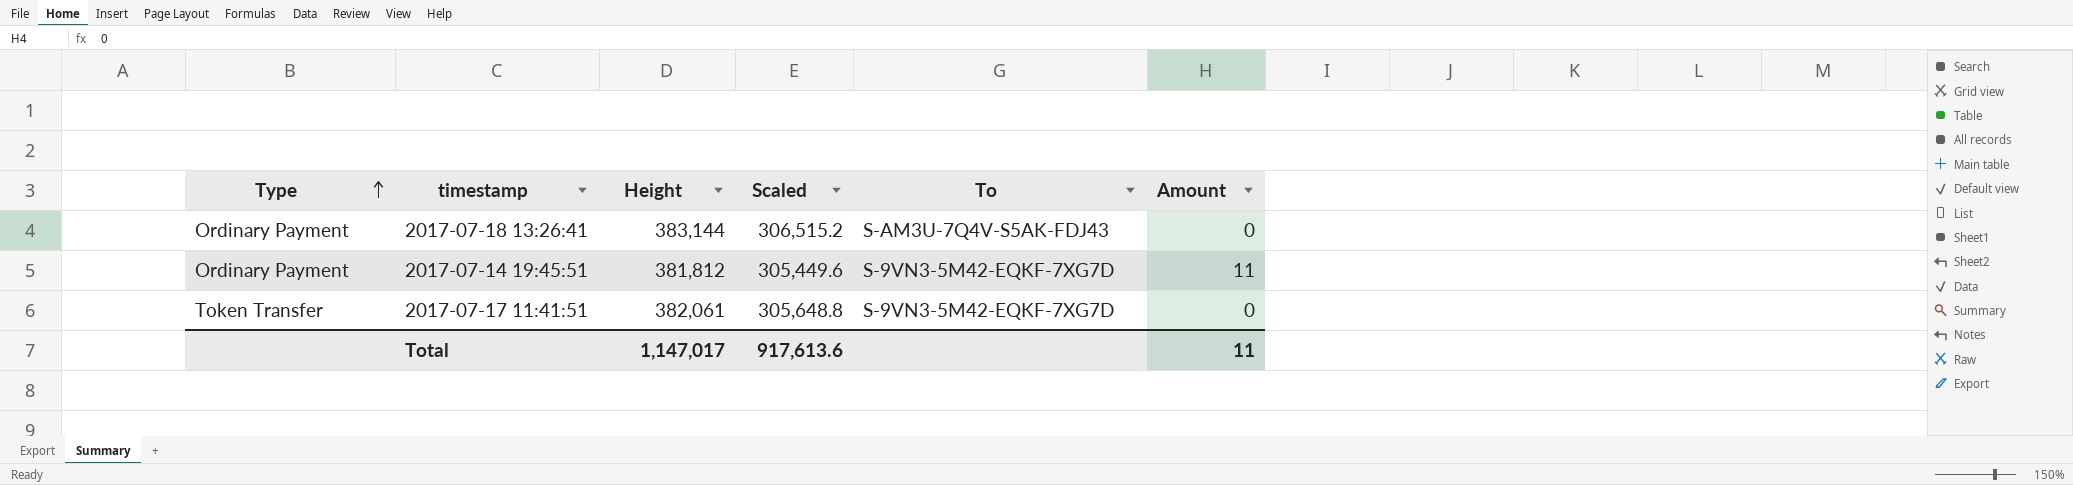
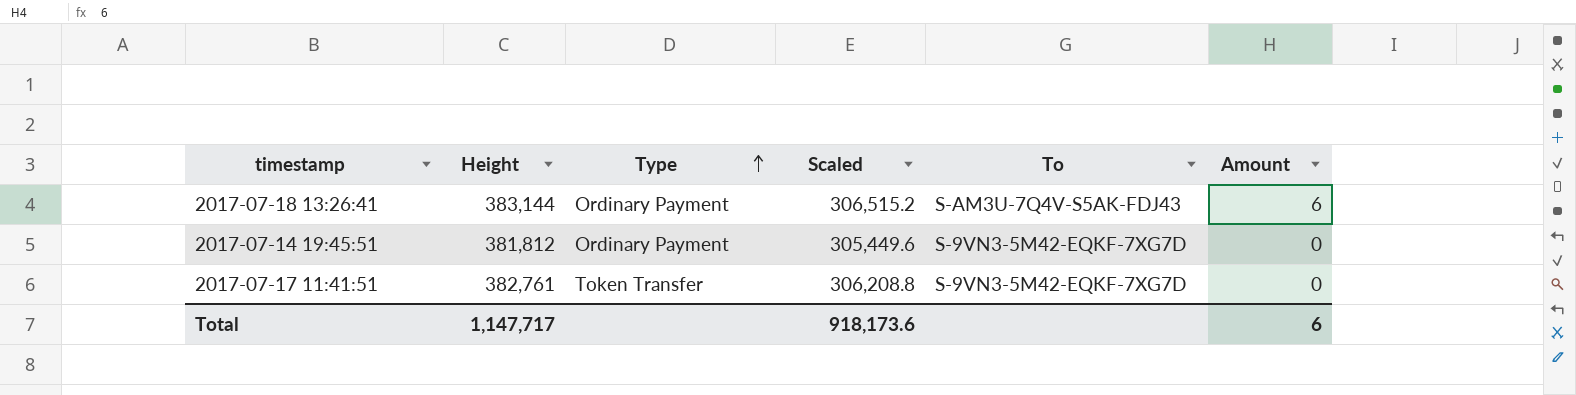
column Type | position: 1 -> 3
2017-07-18 13:26:41 | Amount: 0 -> 6
2017-07-14 19:45:51 | Amount: 11 -> 0
2017-07-17 11:41:51 | Height: 382,061 -> 382,761
2017-07-17 11:41:51 | Scaled: 305,648.8 -> 306,208.8
Total | Height: 1,147,017 -> 1,147,717
Total | Scaled: 917,613.6 -> 918,173.6
Total | Amount: 11 -> 6

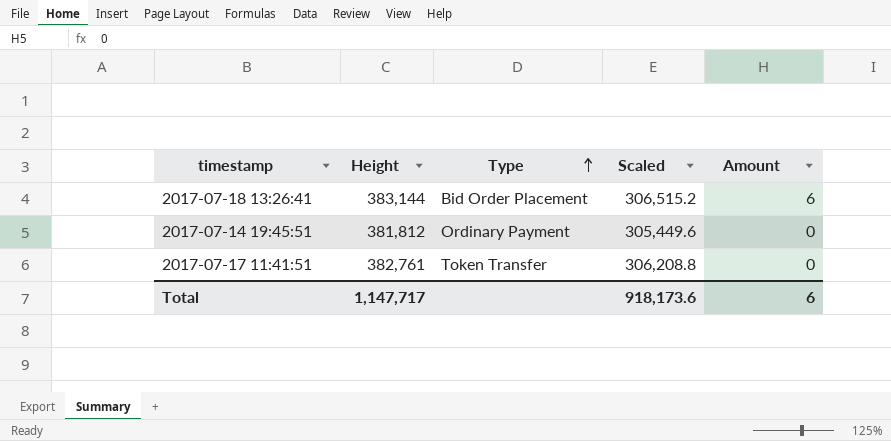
column To | position: 5 -> none
2017-07-18 13:26:41 | Type: Ordinary Payment -> Bid Order Placement

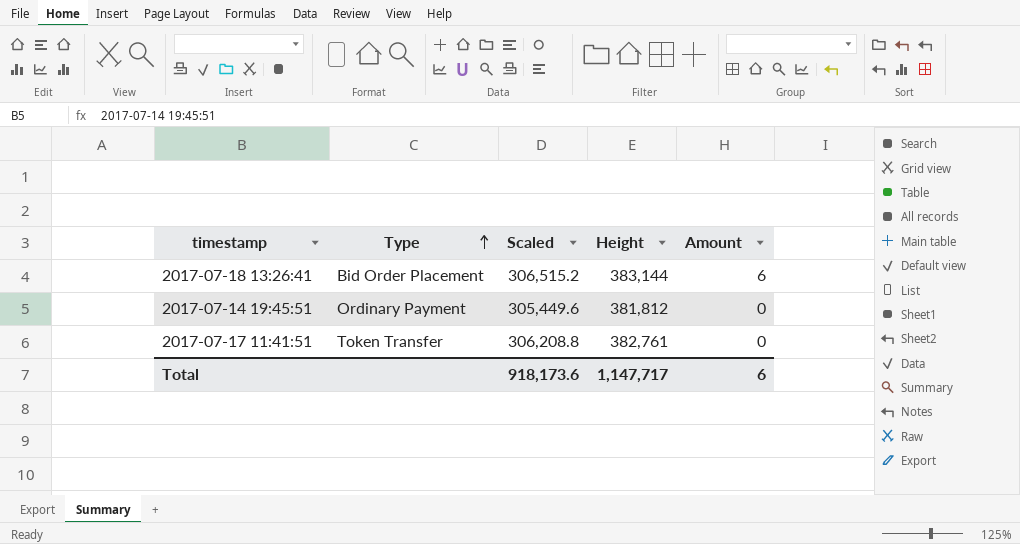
column Height | position: 2 -> 4

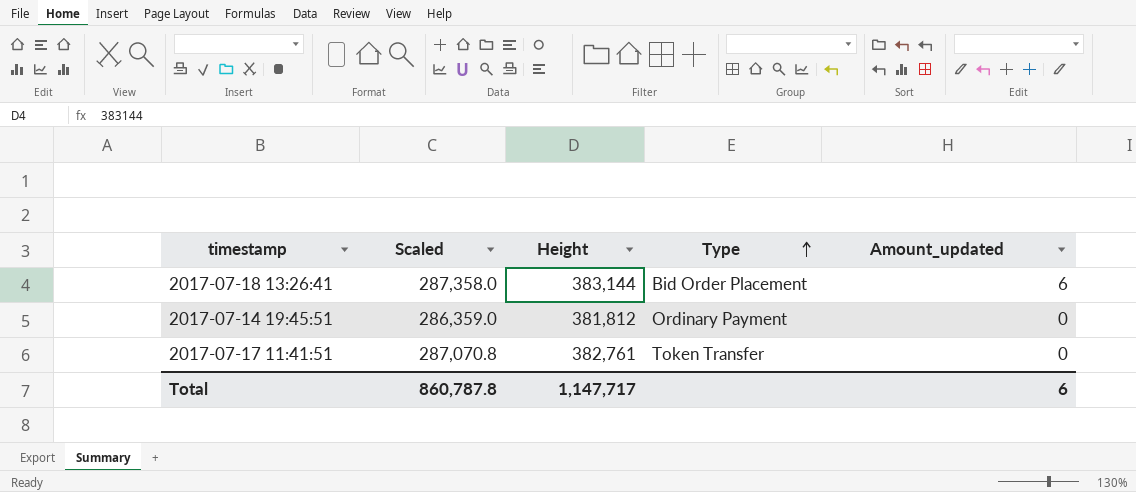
column Scaled | formula: [Height] * 0.8 -> [Height] * 0.75
column Type | position: 2 -> 4
column name: Amount -> Amount_updated
Total | Scaled: 918,173.6 -> 860,787.8

